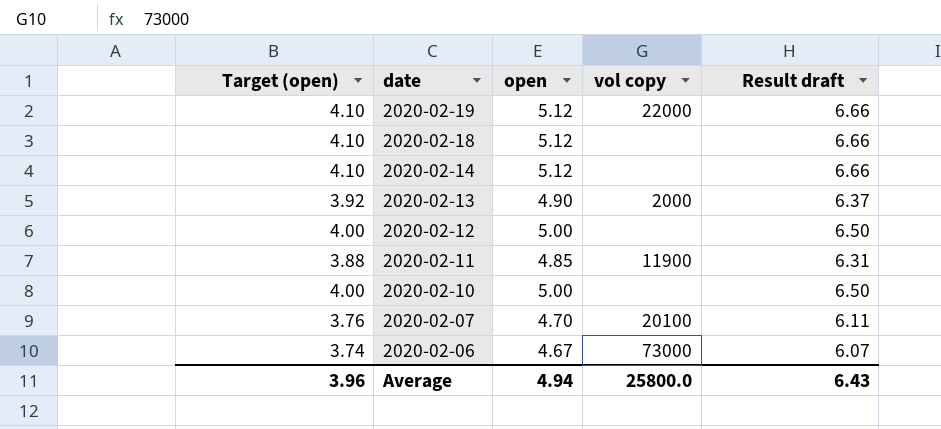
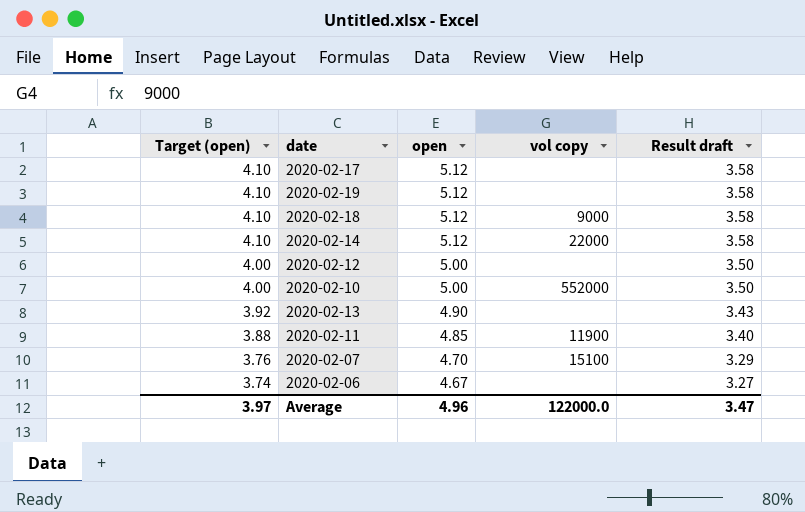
row order: date descending -> Target (open) descending
column Result draft | formula: [open] * 1.3 -> [open] * 0.7
row 2020-02-17: none -> 4.10 | 5.12 | none | 3.58
2020-02-19 | vol copy: 22000 -> none
2020-02-18 | vol copy: none -> 9000
2020-02-14 | vol copy: none -> 22000
2020-02-10 | vol copy: none -> 552000
2020-02-13 | vol copy: 2000 -> none
2020-02-07 | vol copy: 20100 -> 15100
2020-02-06 | vol copy: 73000 -> none
Average | Target (open): 3.96 -> 3.97
Average | open: 4.94 -> 4.96
Average | vol copy: 25800.0 -> 122000.0
Average | Result draft: 6.43 -> 3.47

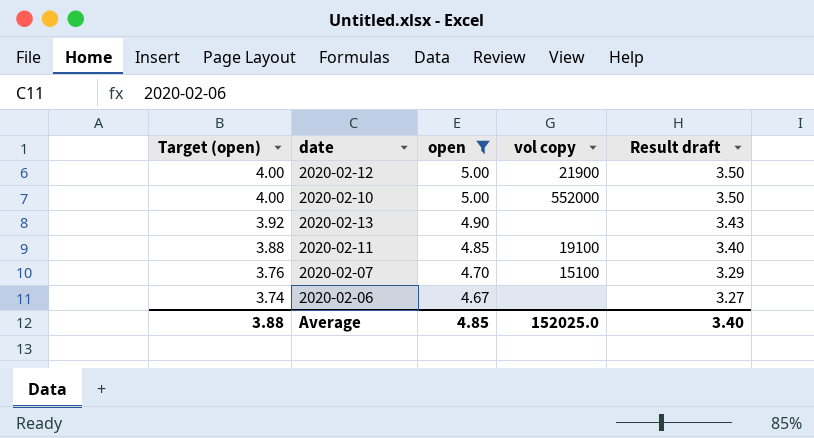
filter: none -> open != 5.12
2020-02-12 | vol copy: none -> 21900
2020-02-11 | vol copy: 11900 -> 19100
Average | Target (open): 3.97 -> 3.88
Average | open: 4.96 -> 4.85
Average | vol copy: 122000.0 -> 152025.0
Average | Result draft: 3.47 -> 3.40

